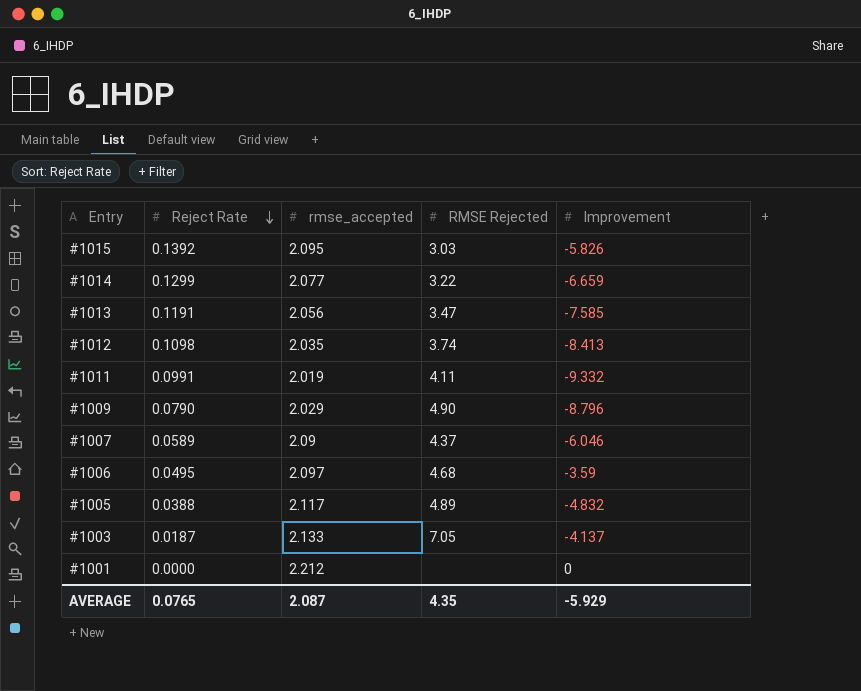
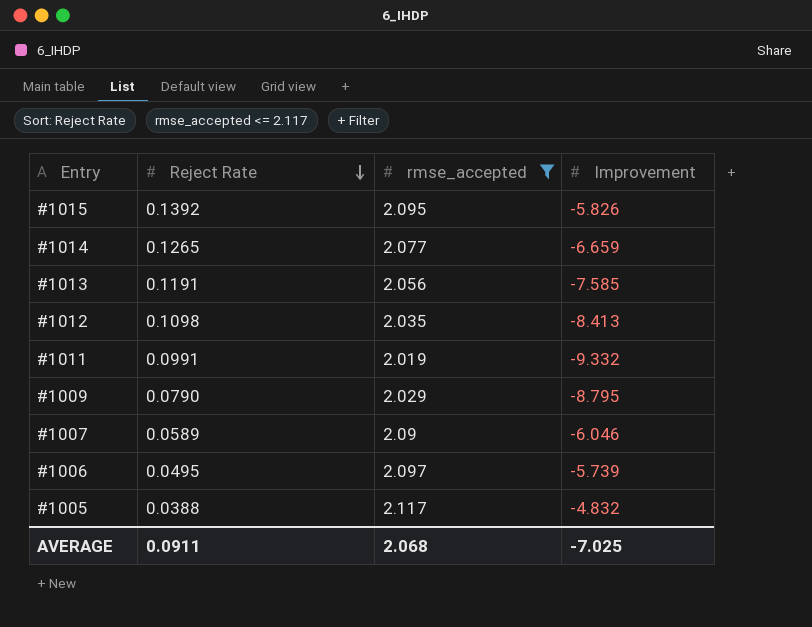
filter: none -> rmse_accepted <= 2.117
column RMSE Rejected | position: 4 -> none
#1014 | Reject Rate: 0.1299 -> 0.1265
#1009 | Improvement: -8.796 -> -8.795
#1006 | Improvement: -3.59 -> -5.739
AVERAGE | Reject Rate: 0.0765 -> 0.0911
AVERAGE | rmse_accepted: 2.087 -> 2.068
AVERAGE | Improvement: -5.929 -> -7.025

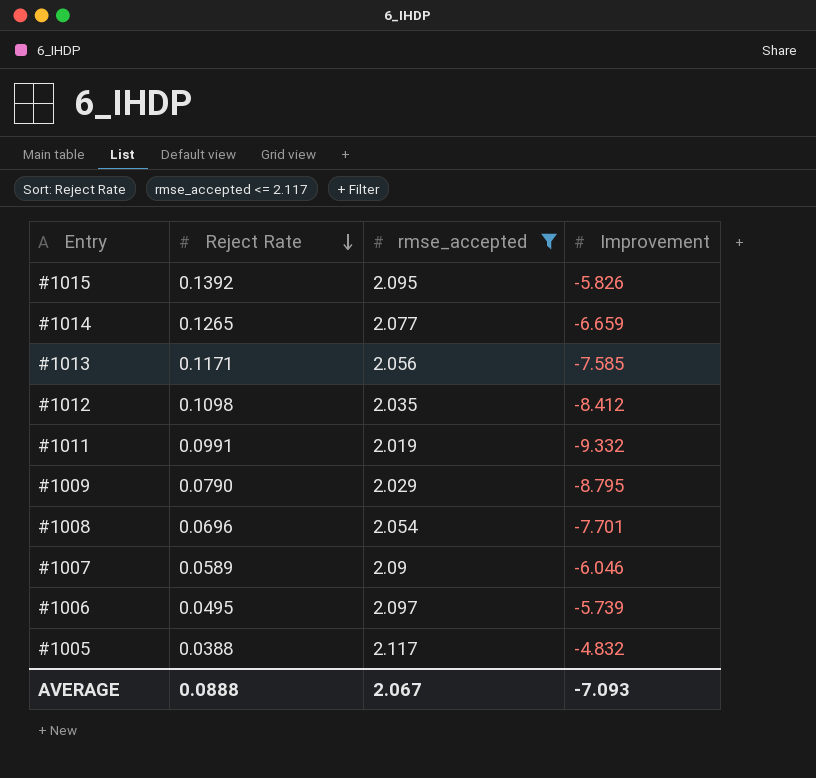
#1013 | Reject Rate: 0.1191 -> 0.1171
#1012 | Improvement: -8.413 -> -8.412
row #1008: none -> 0.0696 | 2.054 | -7.701
AVERAGE | Reject Rate: 0.0911 -> 0.0888
AVERAGE | rmse_accepted: 2.068 -> 2.067
AVERAGE | Improvement: -7.025 -> -7.093

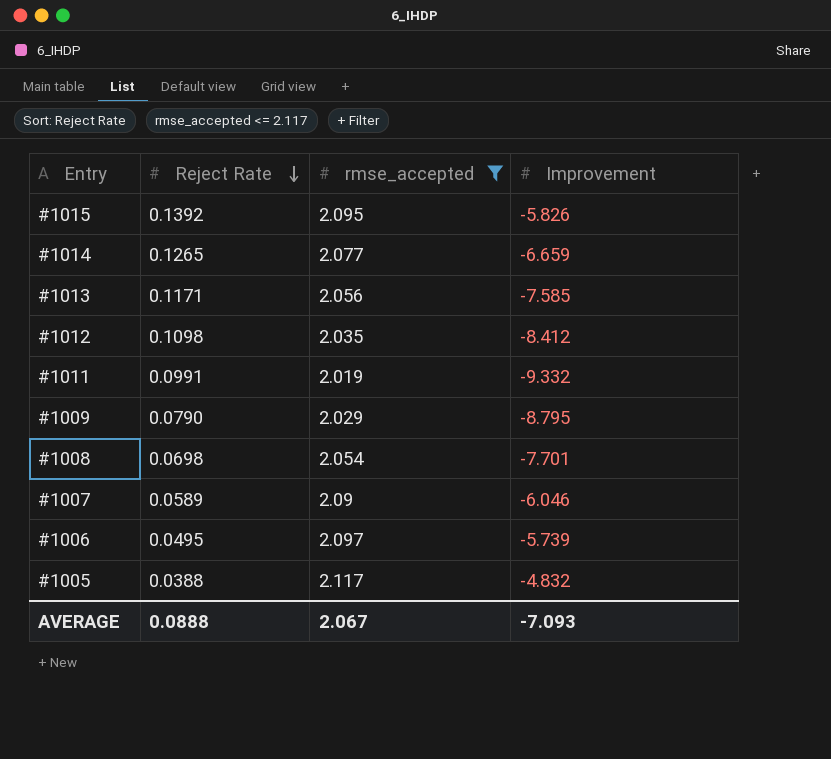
#1008 | Reject Rate: 0.0696 -> 0.0698

